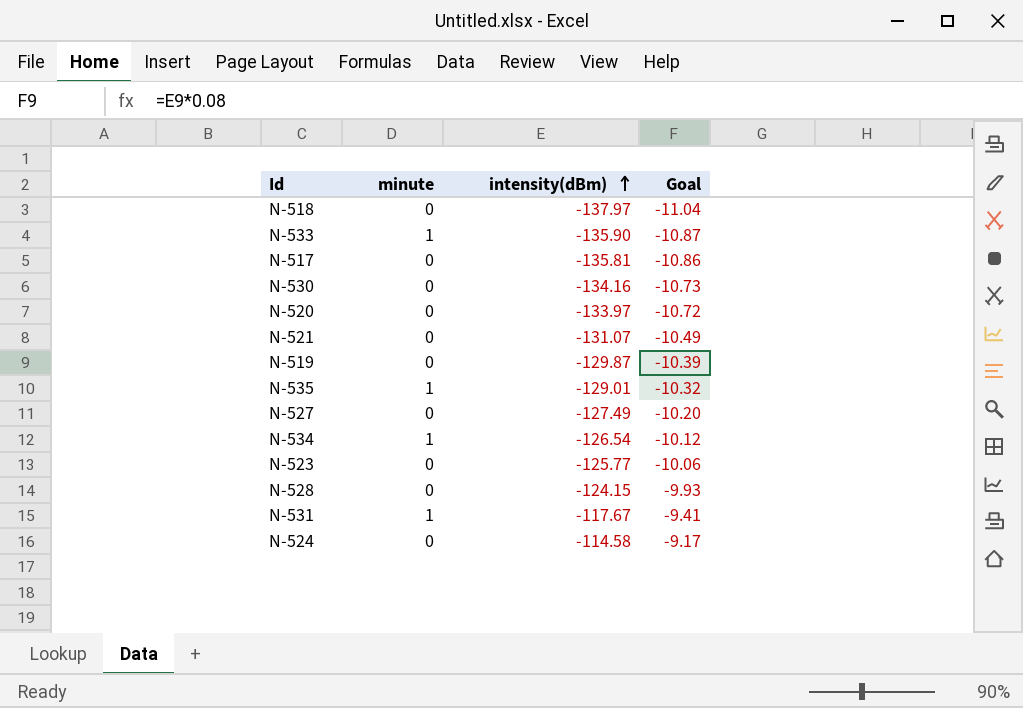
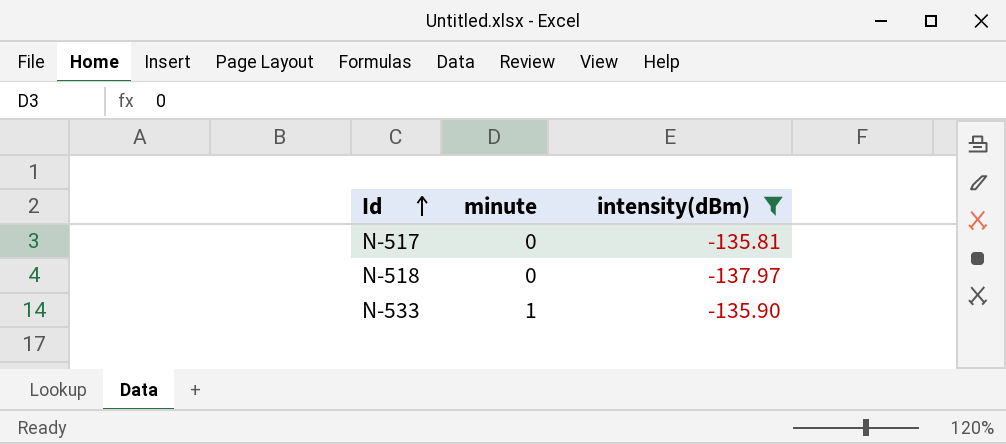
filter: none -> intensity(dBm) <= -135.81
row order: intensity(dBm) ascending -> Id ascending
column Goal | formula: [intensity(dBm)] * 0.08 -> none

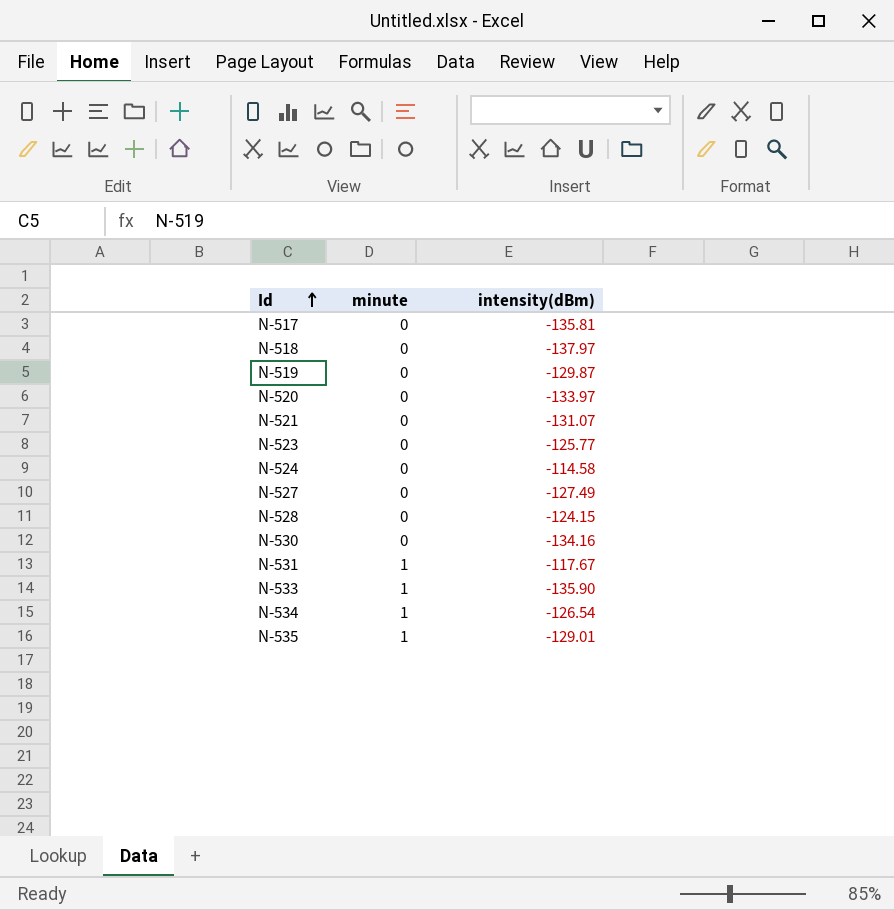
filter: intensity(dBm) <= -135.81 -> none

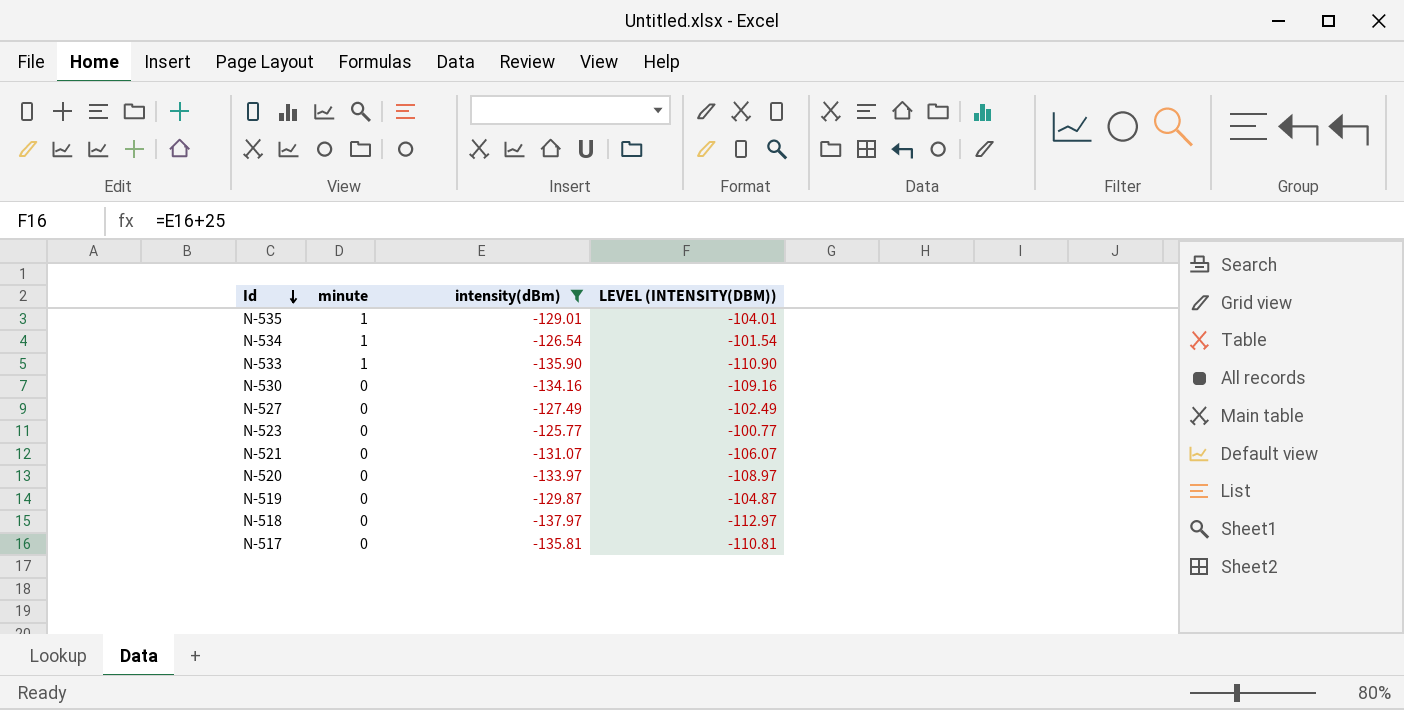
filter: none -> intensity(dBm) <= -125.77
row order: Id ascending -> Id descending
column LEVEL (INTENSITY(DBM)) | formula: none -> [intensity(dBm)] + 25

